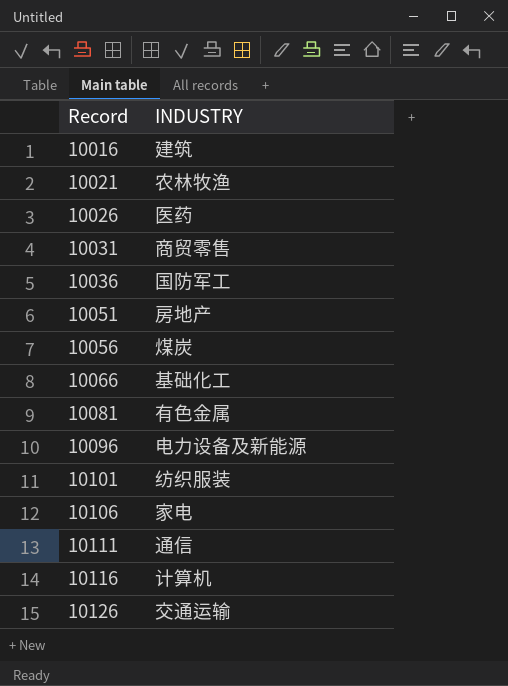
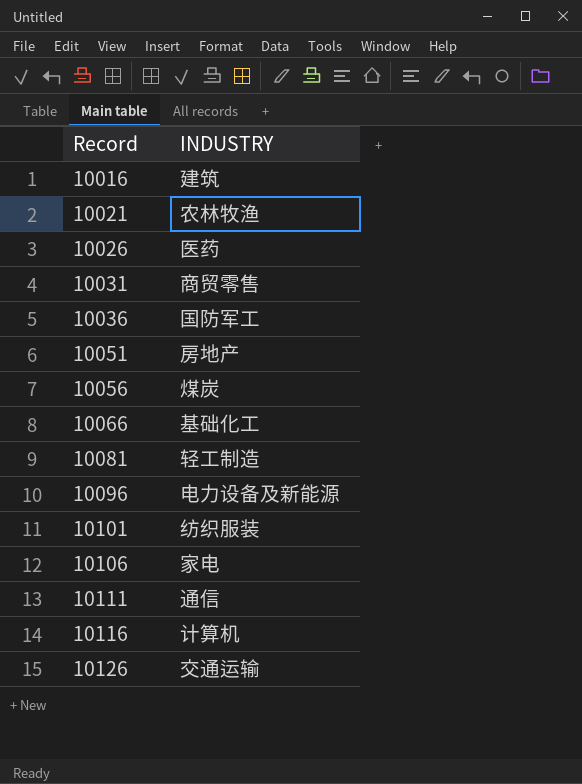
10081 | INDUSTRY: 有色金属 -> 轻工制造

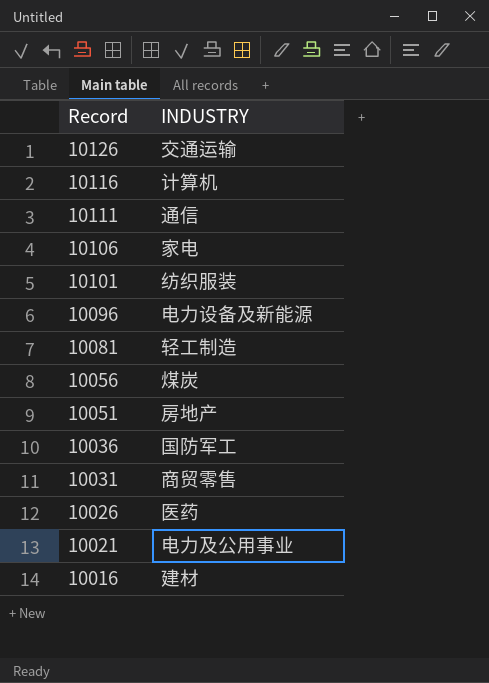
row order: Record ascending -> Record descending
row 10066: 基础化工 -> none
10021 | INDUSTRY: 农林牧渔 -> 电力及公用事业
10016 | INDUSTRY: 建筑 -> 建材

